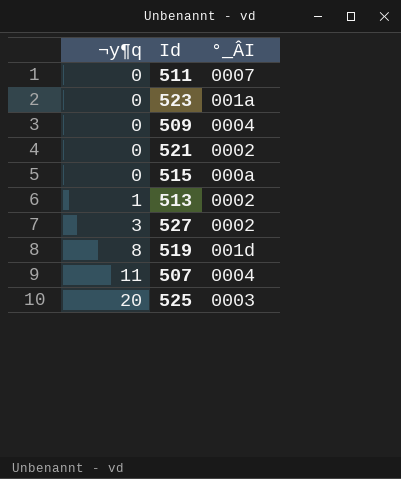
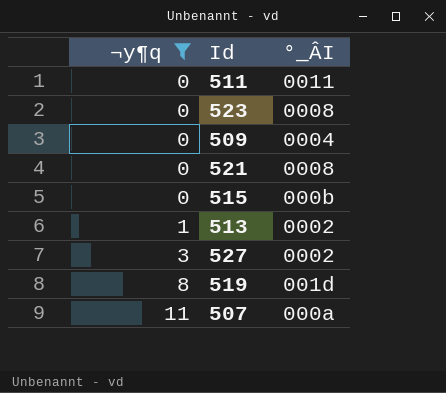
filter: none -> ¬y¶q != 20
511 | °_ÂI: 0007 -> 0011
523 | °_ÂI: 001a -> 0008
521 | °_ÂI: 0002 -> 0008
515 | °_ÂI: 000a -> 000b
507 | °_ÂI: 0004 -> 000a

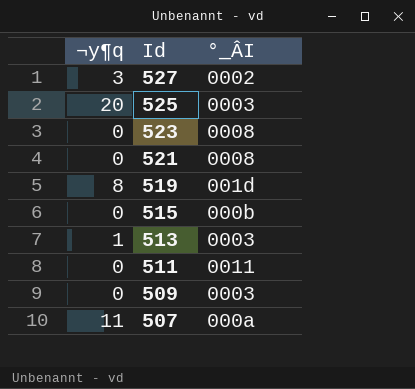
filter: ¬y¶q != 20 -> none
row order: ¬y¶q ascending -> Id descending
513 | °_ÂI: 0002 -> 0003
509 | °_ÂI: 0004 -> 0003

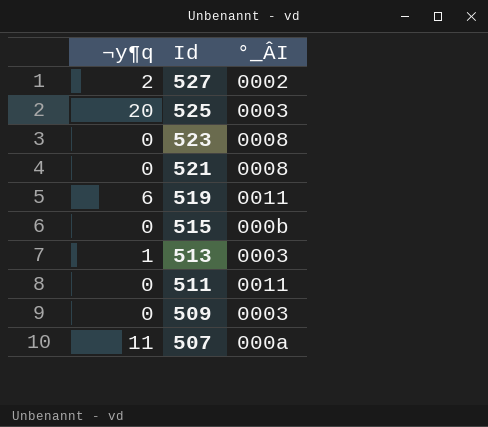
527 | ¬y¶q: 3 -> 2
519 | ¬y¶q: 8 -> 6
519 | °_ÂI: 001d -> 0011

